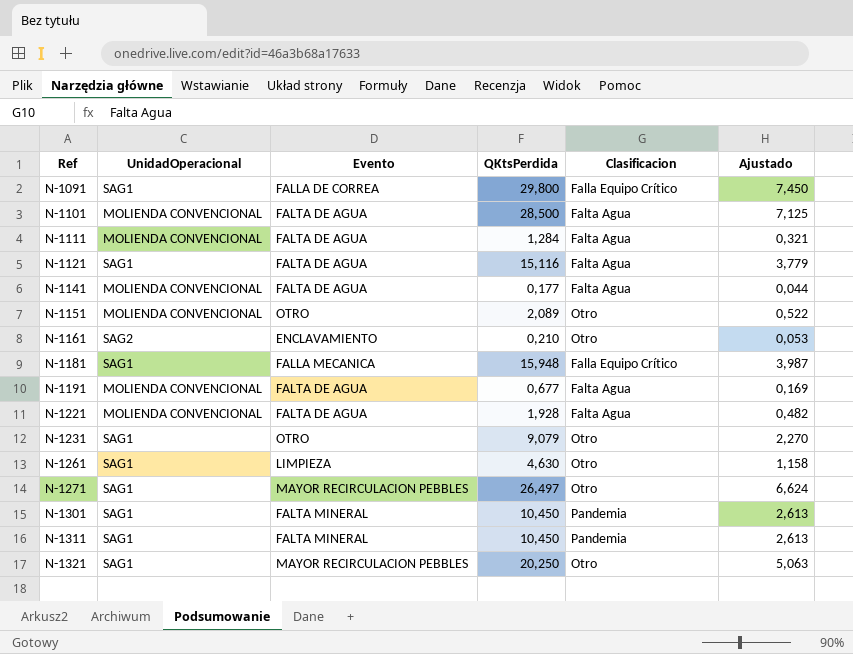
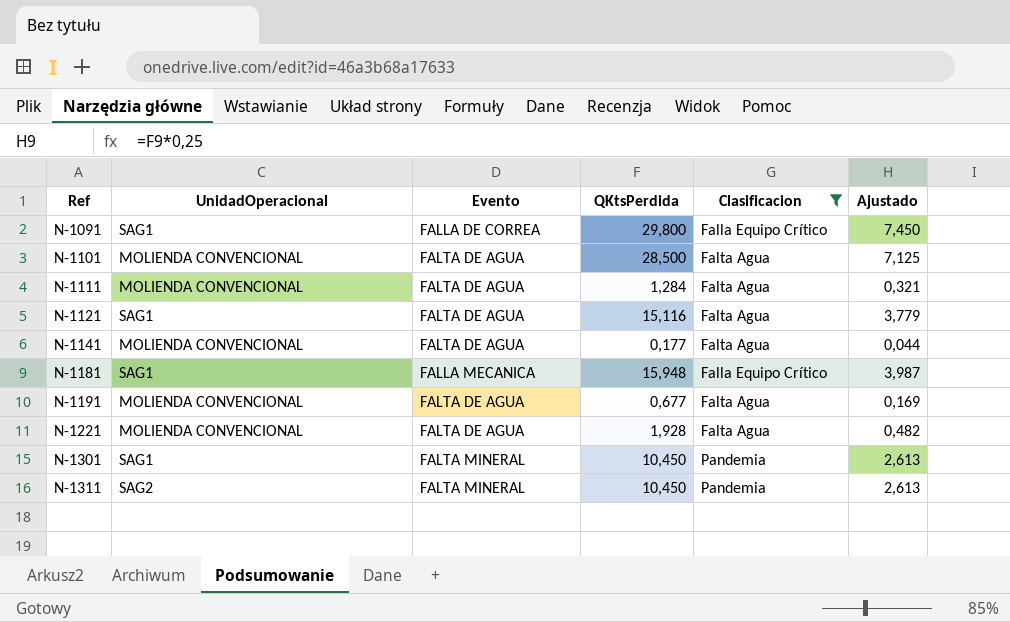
filter: none -> Clasificacion != Otro
N-1311 | UnidadOperacional: SAG1 -> SAG2

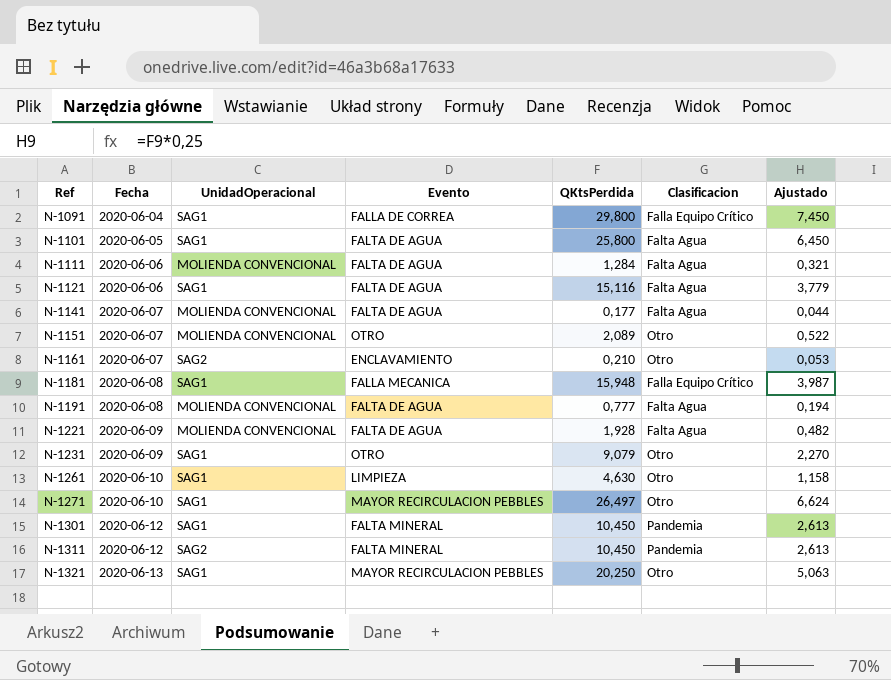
filter: Clasificacion != Otro -> none
column Fecha | position: none -> 2
N-1101 | UnidadOperacional: MOLIENDA CONVENCIONAL -> SAG1
N-1101 | QKtsPerdida: 28,500 -> 25,800
N-1101 | Ajustado: 7,125 -> 6,450
N-1191 | QKtsPerdida: 0,677 -> 0,777
N-1191 | Ajustado: 0,169 -> 0,194

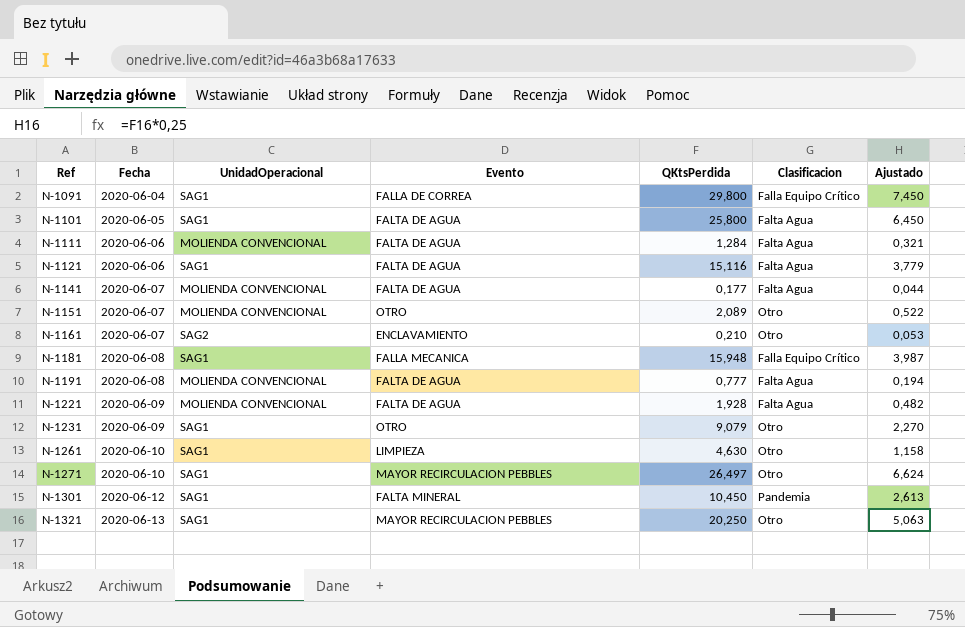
row N-1311: 2020-06-12 | SAG2 | FALTA MINERAL | 10,450 | Pandemia | 2,613 -> none

